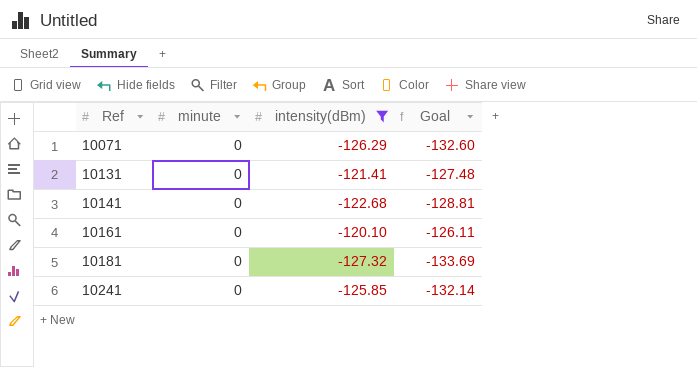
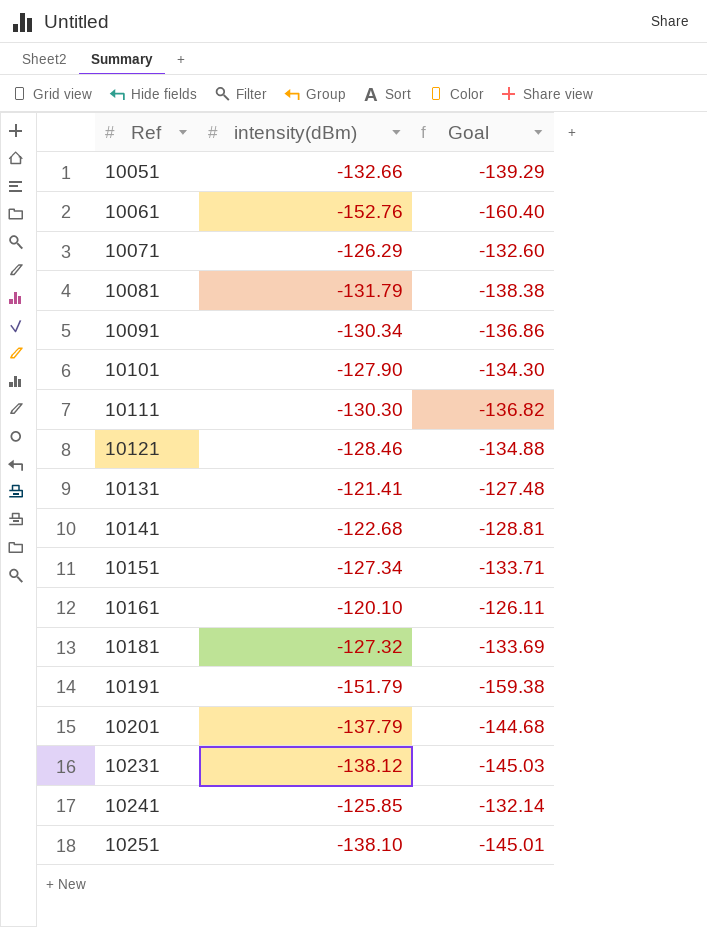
filter: intensity(dBm) >= -127.32 -> none
column minute | position: 2 -> none

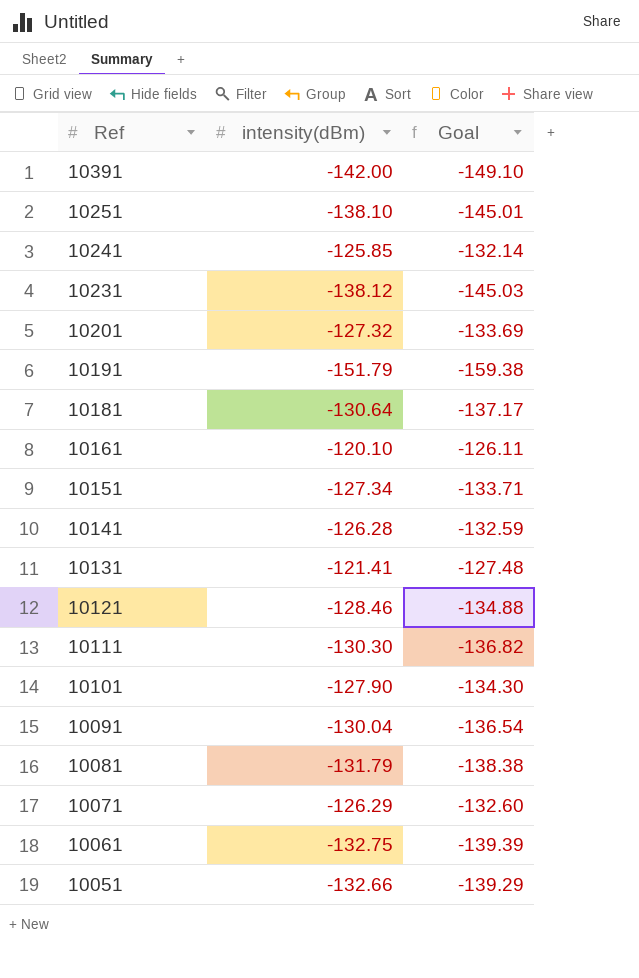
row order: Ref ascending -> Ref descending
row 10391: none -> -142.00 | -149.10
10201 | intensity(dBm): -137.79 -> -127.32
10201 | Goal: -144.68 -> -133.69
10181 | intensity(dBm): -127.32 -> -130.64
10181 | Goal: -133.69 -> -137.17
10141 | intensity(dBm): -122.68 -> -126.28
10141 | Goal: -128.81 -> -132.59
10091 | intensity(dBm): -130.34 -> -130.04
10091 | Goal: -136.86 -> -136.54
10061 | intensity(dBm): -152.76 -> -132.75
10061 | Goal: -160.40 -> -139.39

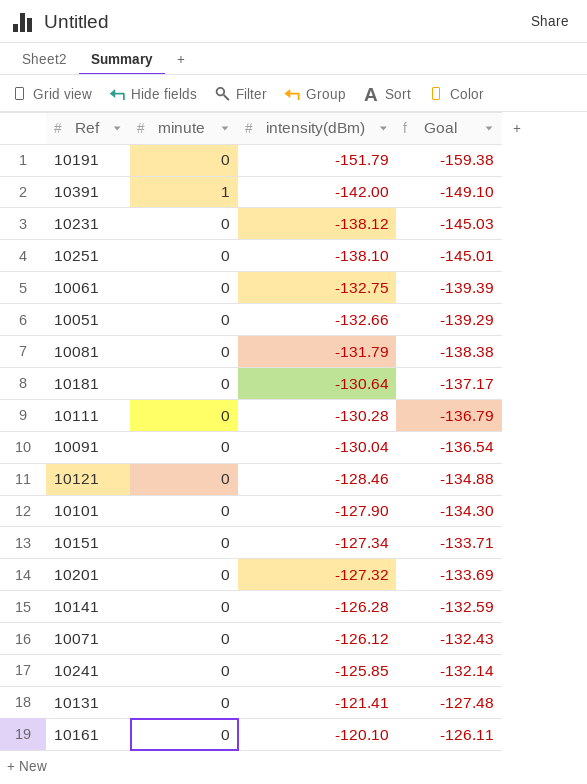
row order: Ref descending -> intensity(dBm) ascending
column minute | position: none -> 2
10111 | intensity(dBm): -130.30 -> -130.28
10111 | Goal: -136.82 -> -136.79
10071 | intensity(dBm): -126.29 -> -126.12
10071 | Goal: -132.60 -> -132.43

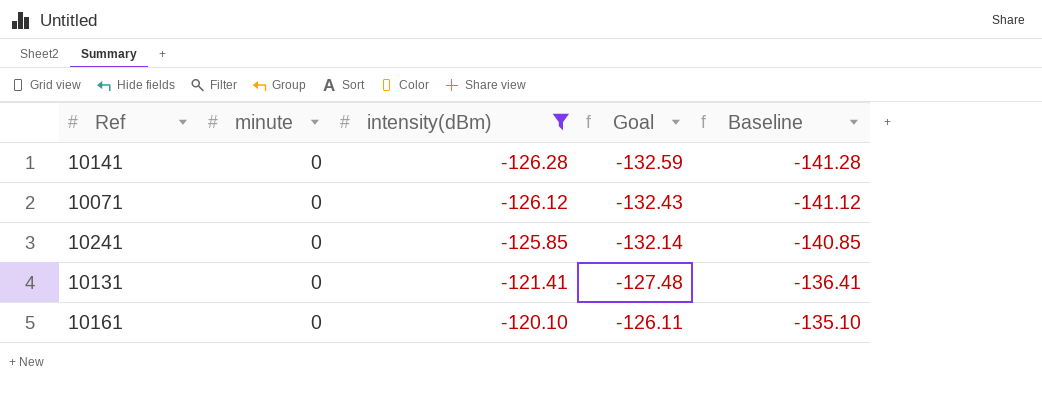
filter: none -> intensity(dBm) >= -126.28
column Baseline | formula: none -> [intensity(dBm)] - 15

